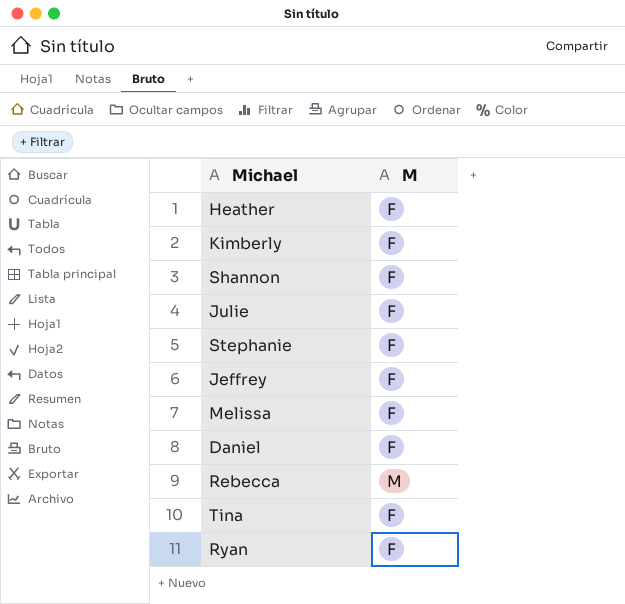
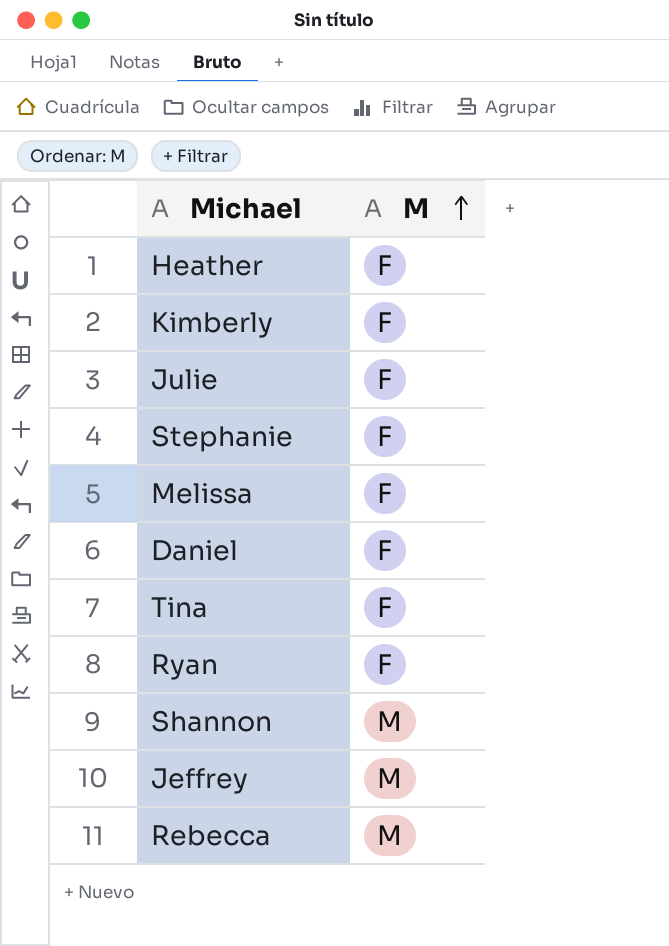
row order: none -> M ascending
Shannon | M: F -> M
Jeffrey | M: F -> M

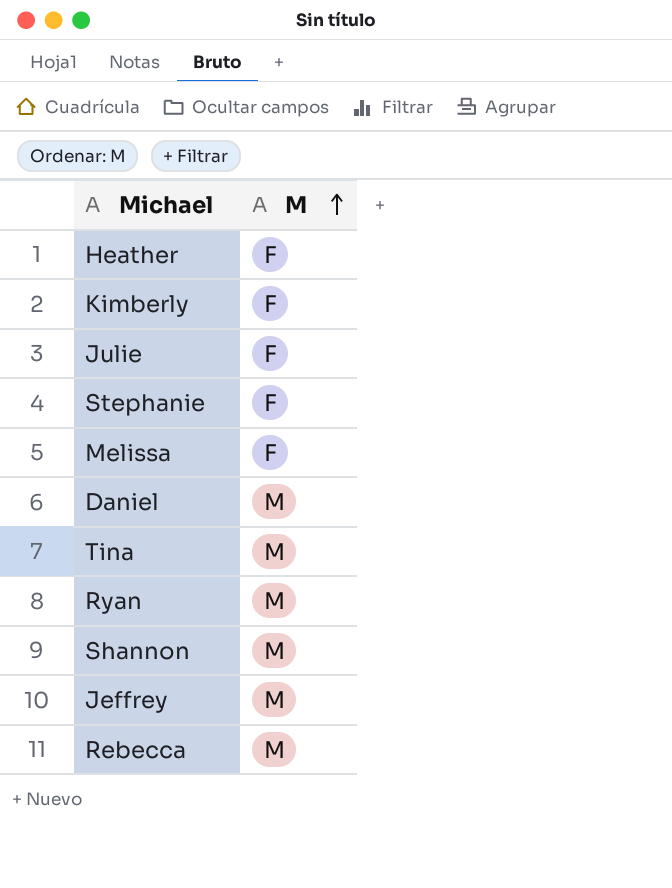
Daniel | M: F -> M
Tina | M: F -> M
Ryan | M: F -> M

